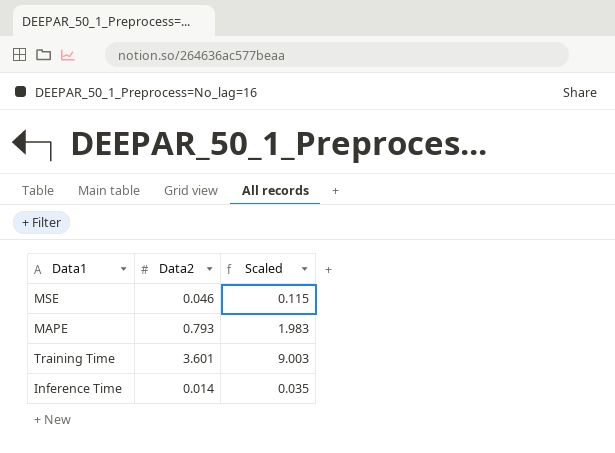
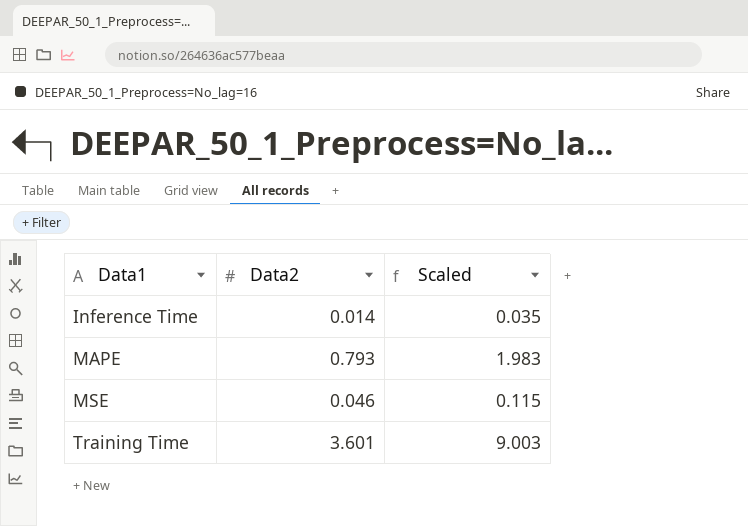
row order: none -> Data1 ascending

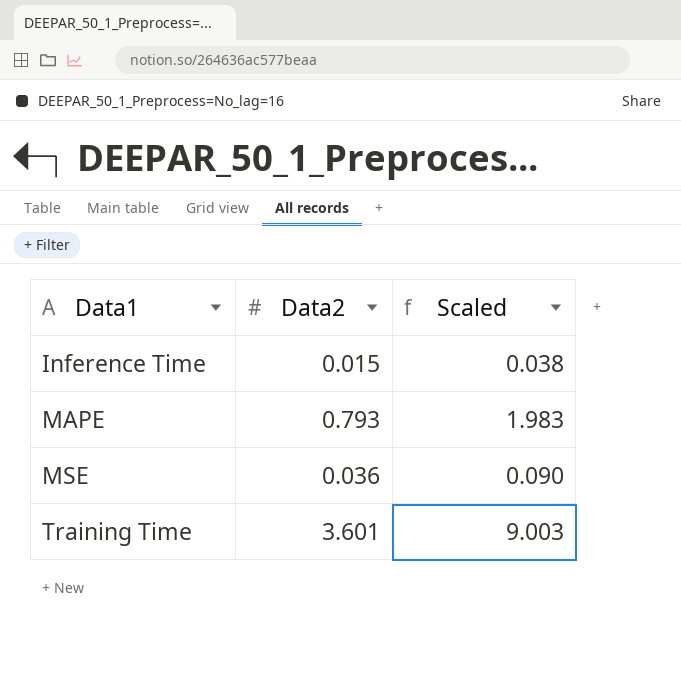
Inference Time | Data2: 0.014 -> 0.015
Inference Time | Scaled: 0.035 -> 0.038
MSE | Data2: 0.046 -> 0.036
MSE | Scaled: 0.115 -> 0.090

